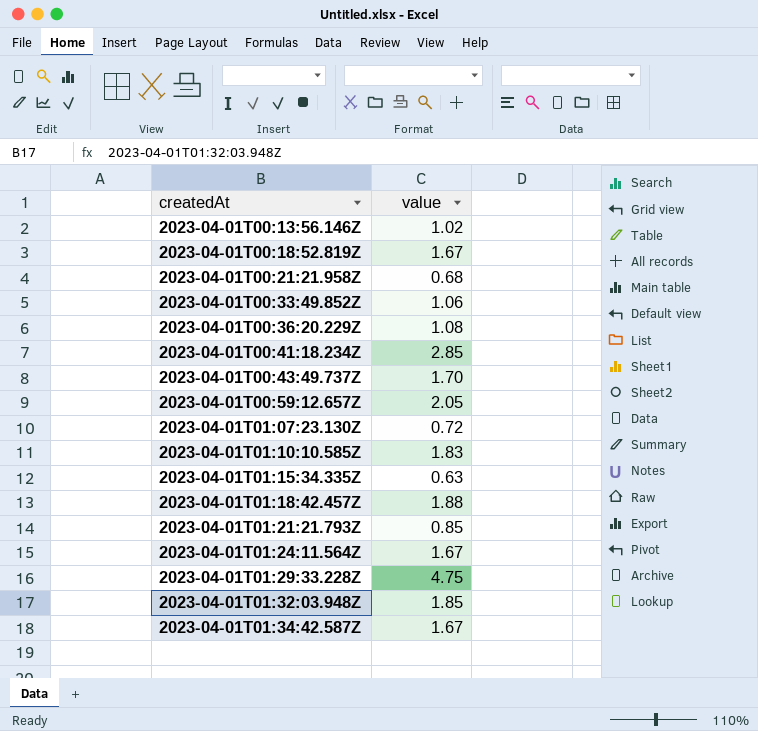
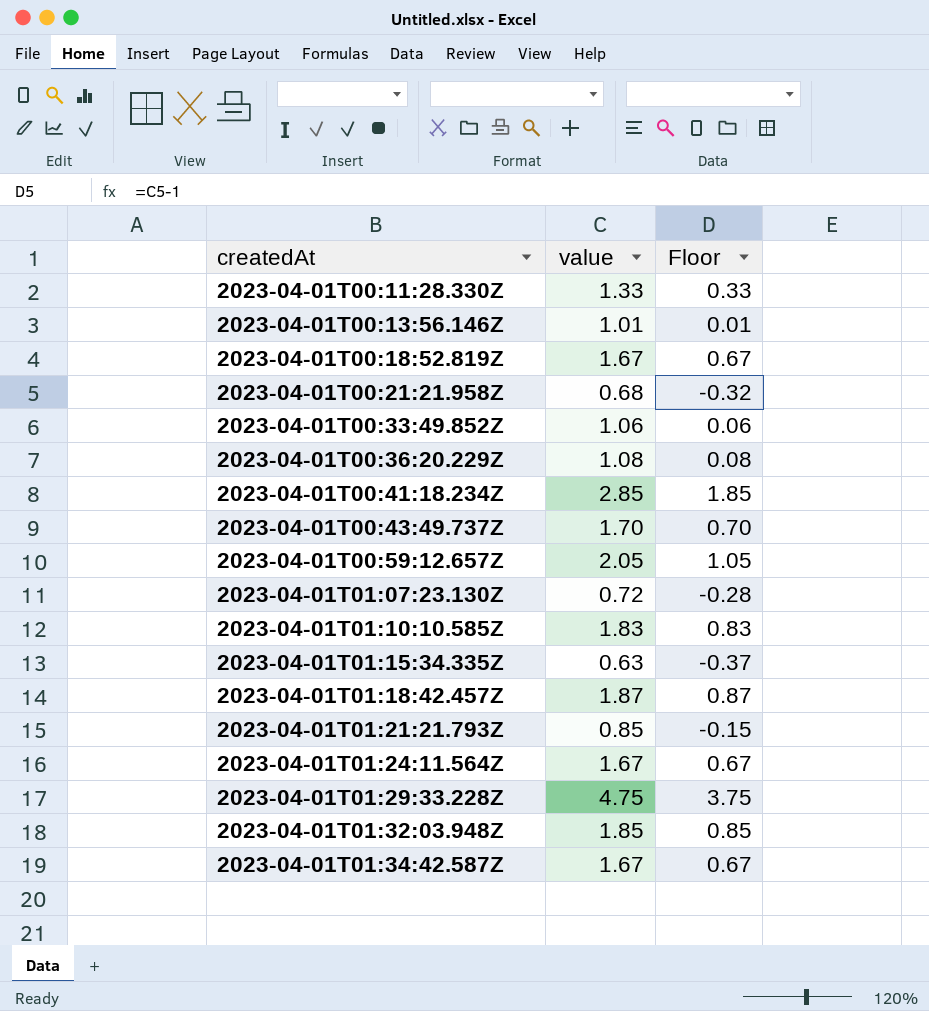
column Floor | formula: none -> [value] - 1
row 2023-04-01T00:11:28.330Z: none -> 1.33 | 0.33
2023-04-01T00:13:56.146Z | value: 1.02 -> 1.01
2023-04-01T01:18:42.457Z | value: 1.88 -> 1.87

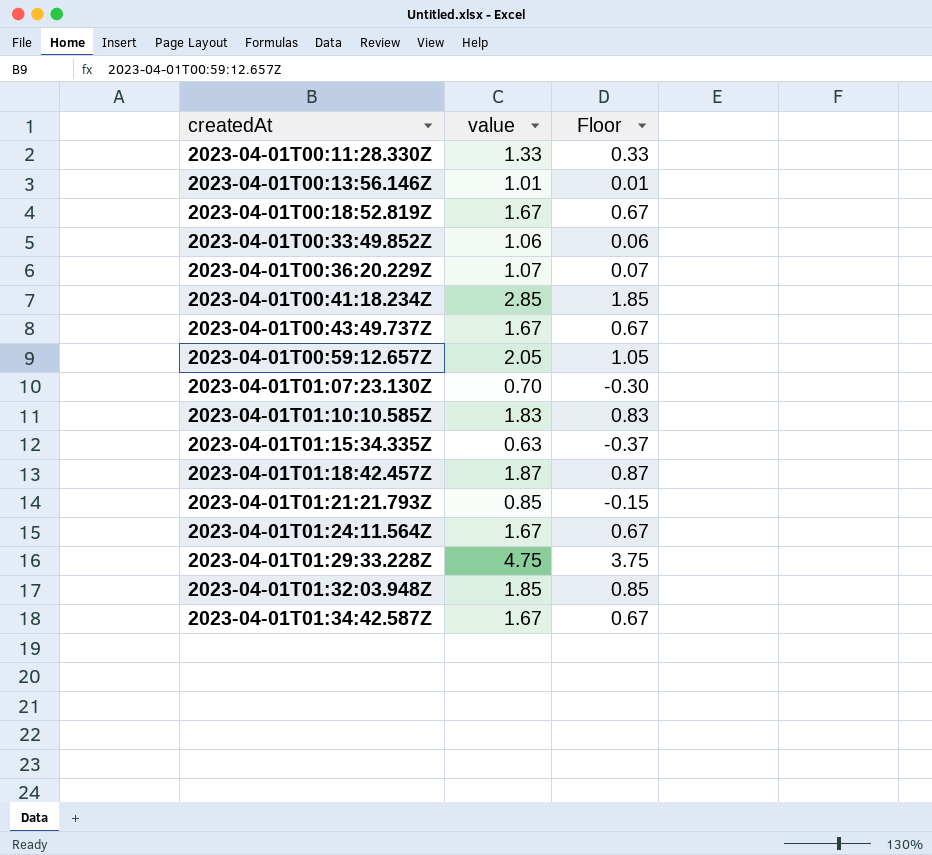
row 2023-04-01T00:21:21.958Z: 0.68 | -0.32 -> none
2023-04-01T00:36:20.229Z | value: 1.08 -> 1.07
2023-04-01T00:36:20.229Z | Floor: 0.08 -> 0.07
2023-04-01T00:43:49.737Z | value: 1.70 -> 1.67
2023-04-01T00:43:49.737Z | Floor: 0.70 -> 0.67
2023-04-01T01:07:23.130Z | value: 0.72 -> 0.70
2023-04-01T01:07:23.130Z | Floor: -0.28 -> -0.30

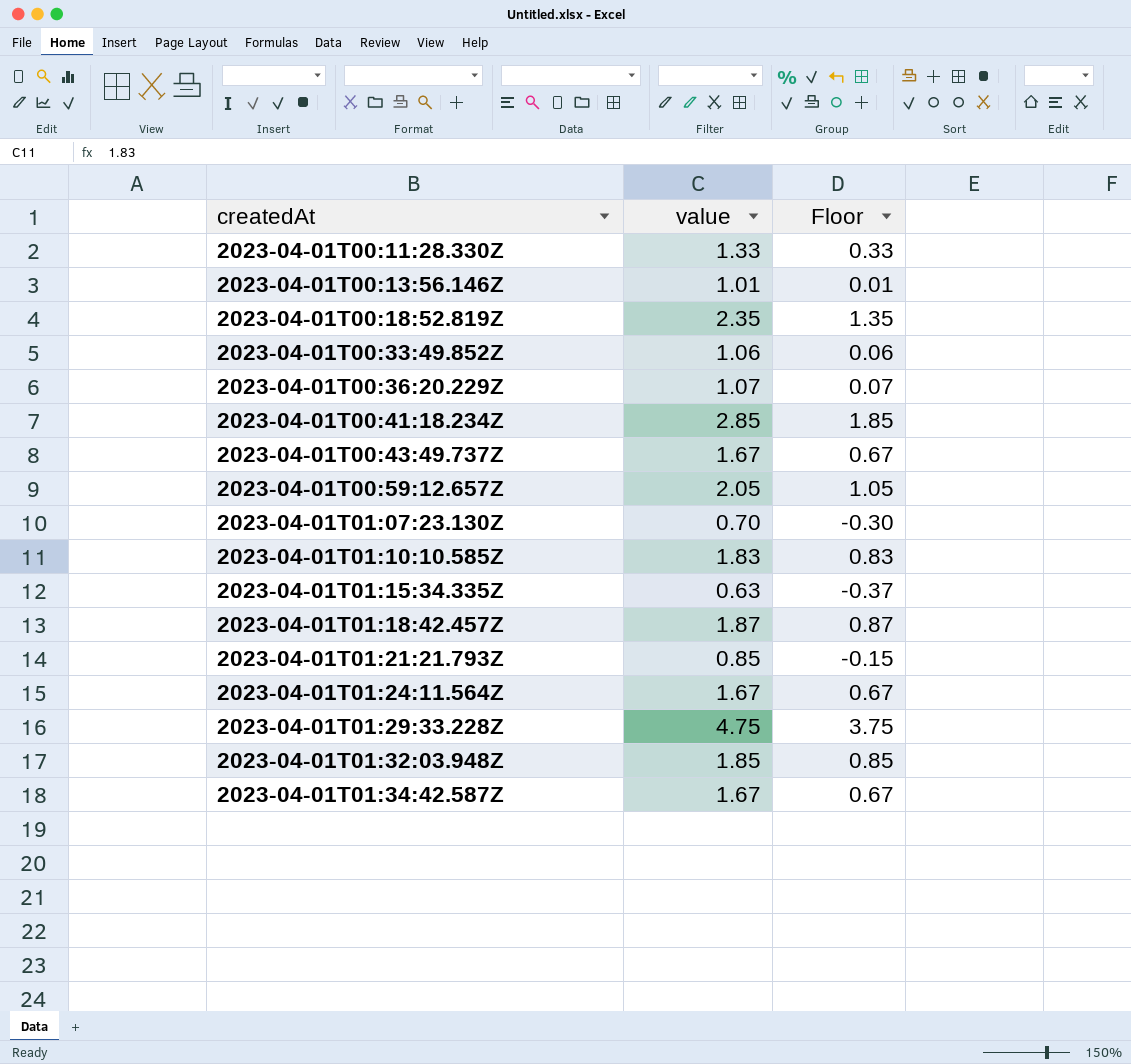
2023-04-01T00:18:52.819Z | value: 1.67 -> 2.35
2023-04-01T00:18:52.819Z | Floor: 0.67 -> 1.35

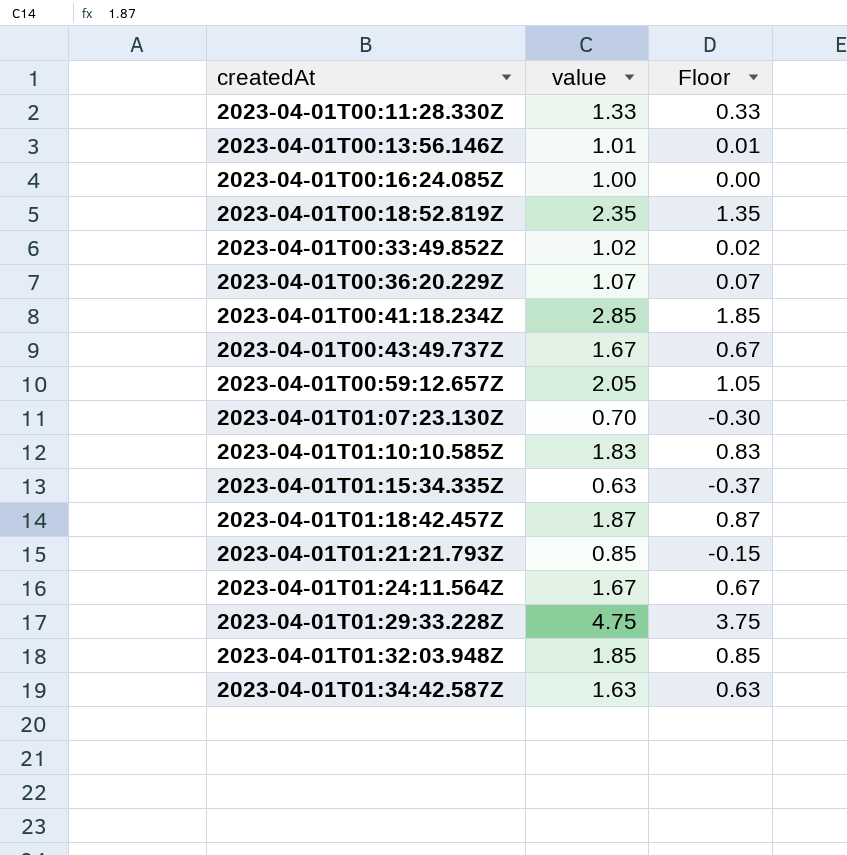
row 2023-04-01T00:16:24.085Z: none -> 1.00 | 0.00
2023-04-01T00:33:49.852Z | value: 1.06 -> 1.02
2023-04-01T00:33:49.852Z | Floor: 0.06 -> 0.02
2023-04-01T01:34:42.587Z | value: 1.67 -> 1.63
2023-04-01T01:34:42.587Z | Floor: 0.67 -> 0.63

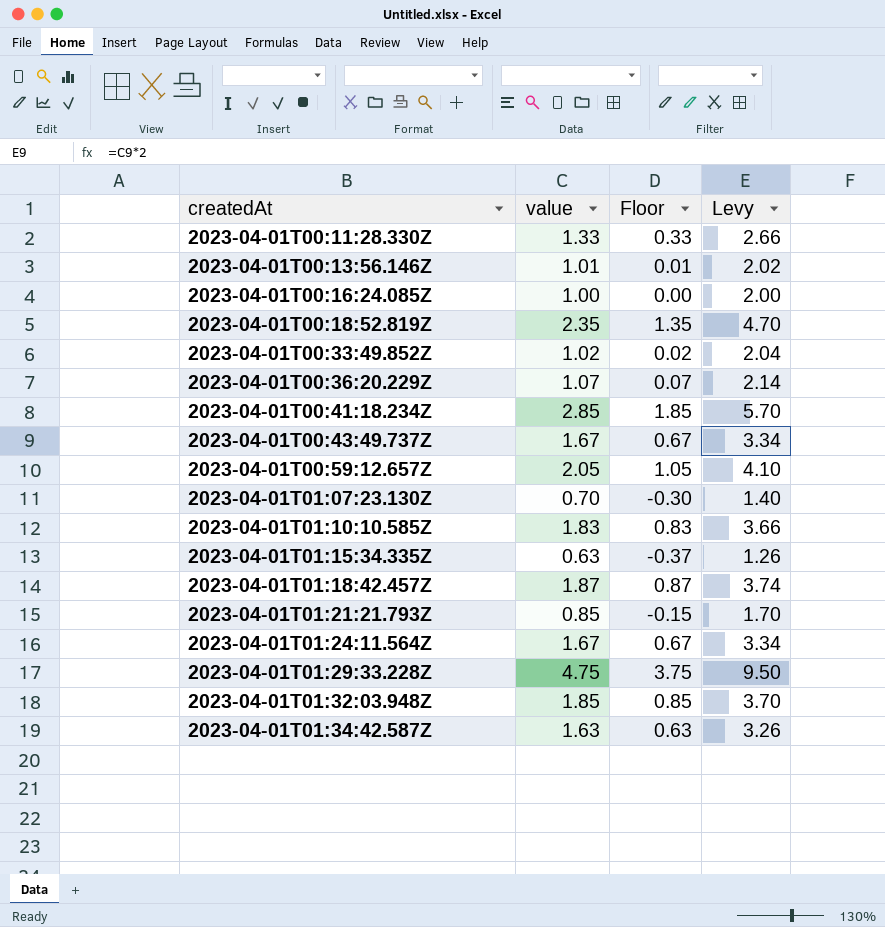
column Levy | formula: none -> [value] * 2

